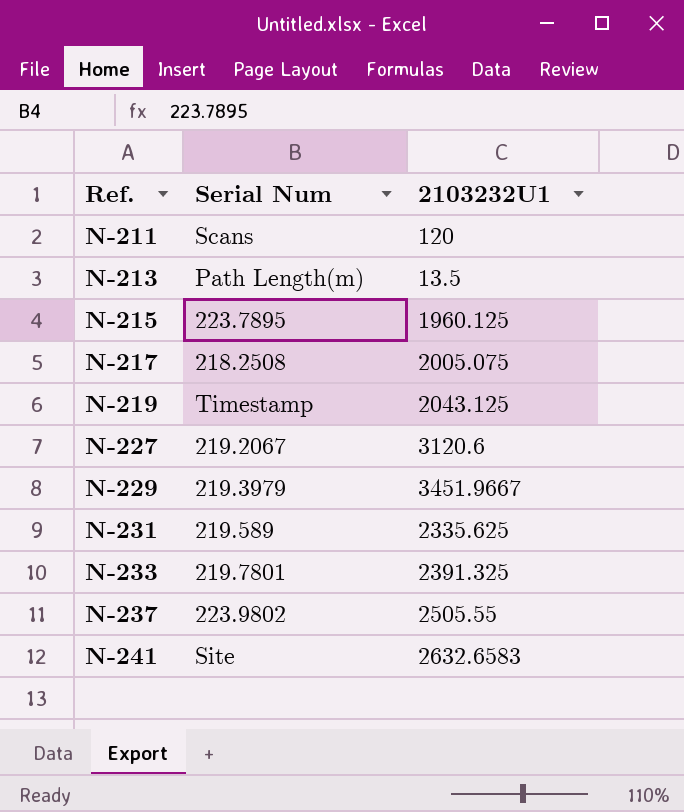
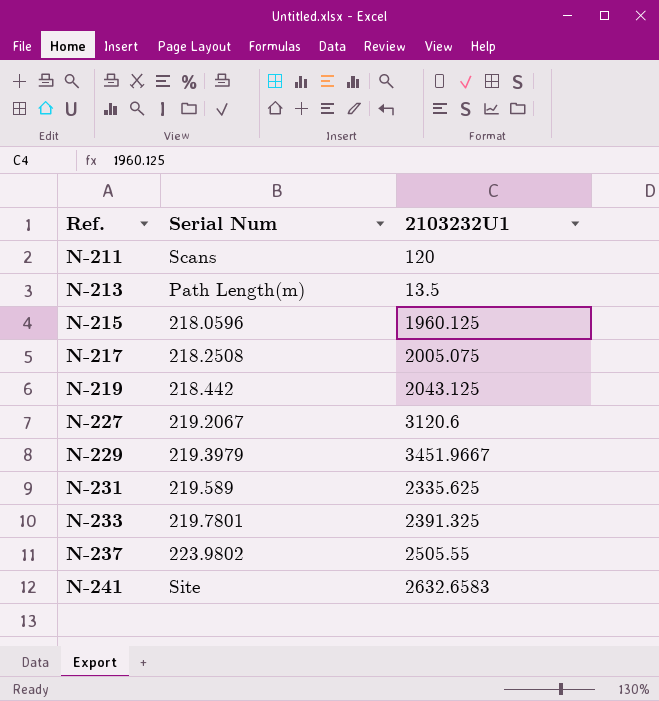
N-215 | Serial Num: 223.7895 -> 218.0596
N-219 | Serial Num: Timestamp -> 218.442

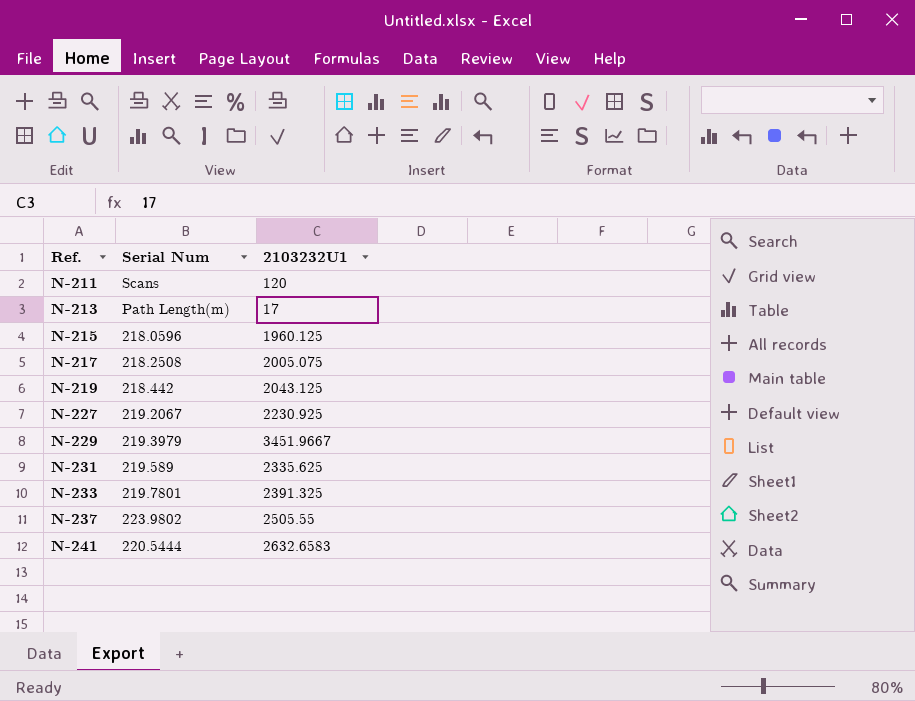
N-213 | 2103232U1: 13.5 -> 17
N-227 | 2103232U1: 3120.6 -> 2230.925
N-241 | Serial Num: Site -> 220.5444

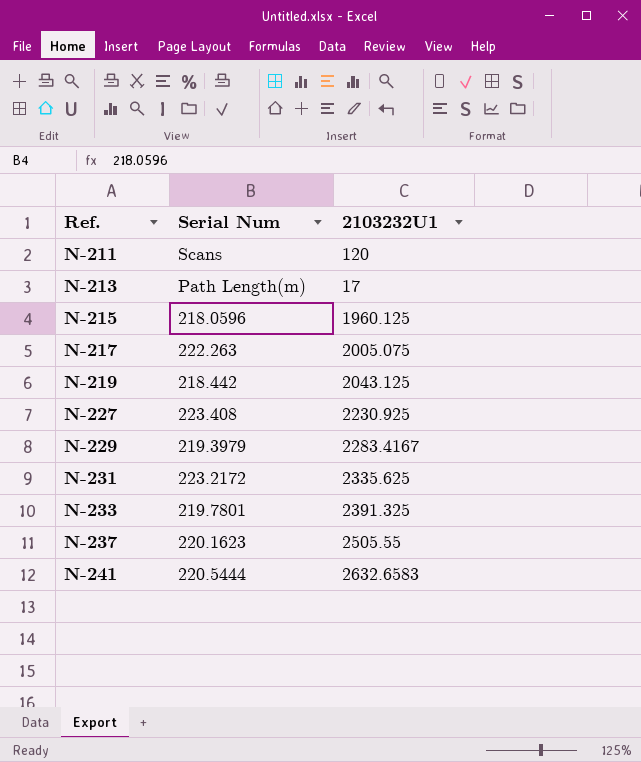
N-217 | Serial Num: 218.2508 -> 222.263
N-227 | Serial Num: 219.2067 -> 223.408
N-229 | 2103232U1: 3451.9667 -> 2283.4167
N-231 | Serial Num: 219.589 -> 223.2172
N-237 | Serial Num: 223.9802 -> 220.1623

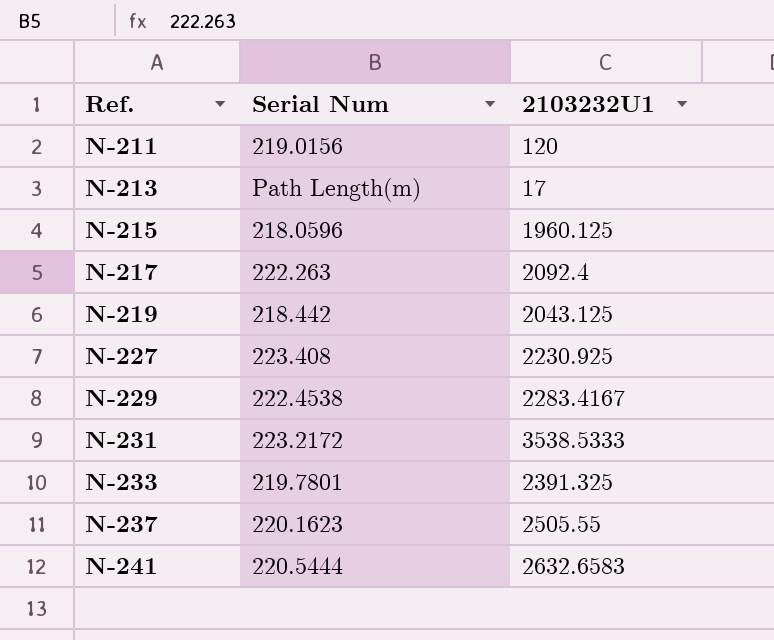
N-211 | Serial Num: Scans -> 219.0156
N-217 | 2103232U1: 2005.075 -> 2092.4
N-229 | Serial Num: 219.3979 -> 222.4538
N-231 | 2103232U1: 2335.625 -> 3538.5333

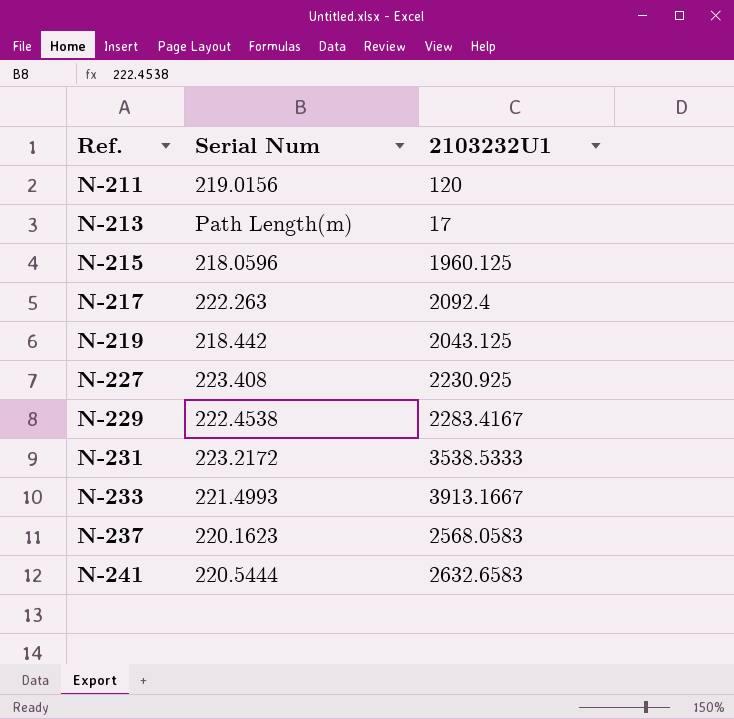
N-233 | Serial Num: 219.7801 -> 221.4993
N-233 | 2103232U1: 2391.325 -> 3913.1667
N-237 | 2103232U1: 2505.55 -> 2568.0583

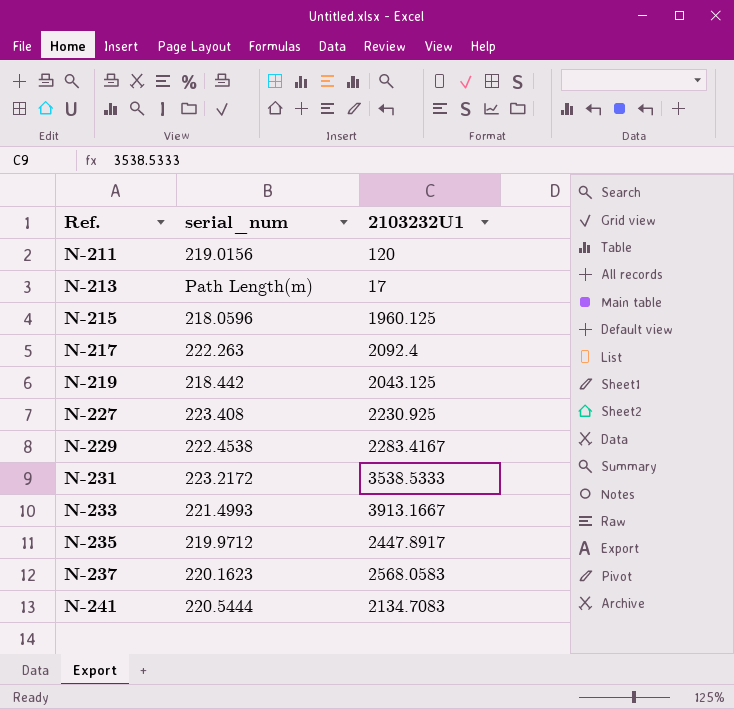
column name: Serial Num -> serial_num
row N-235: none -> 219.9712 | 2447.8917
N-241 | 2103232U1: 2632.6583 -> 2134.7083

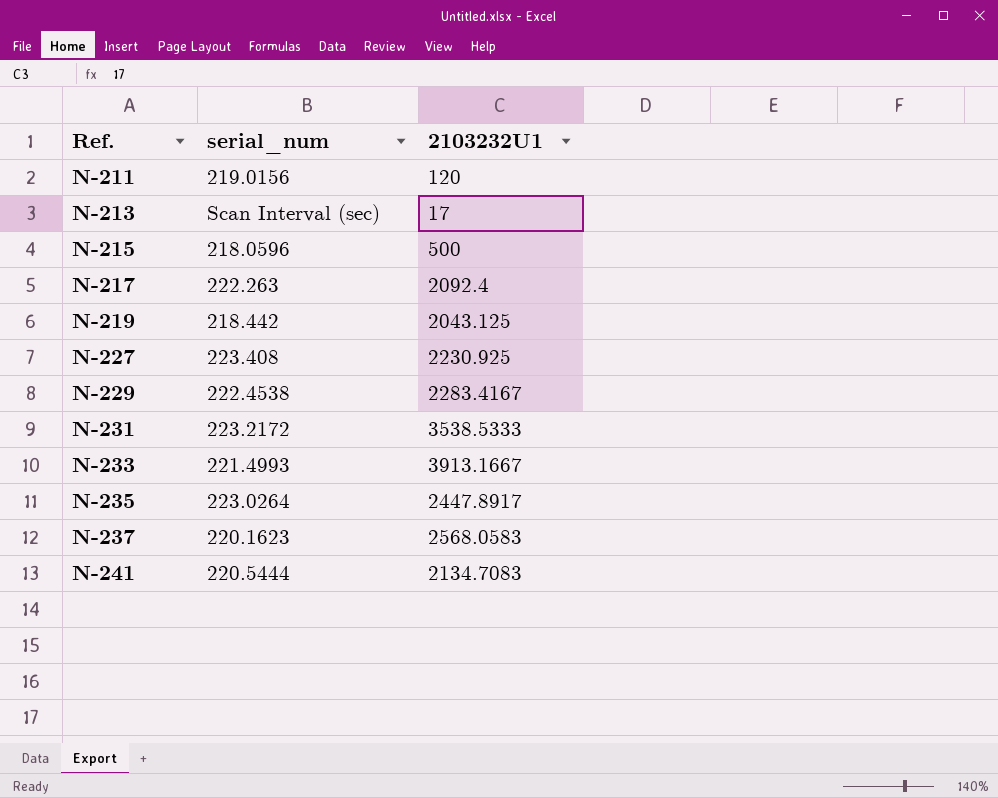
N-213 | serial_num: Path Length(m) -> Scan Interval (sec)
N-215 | 2103232U1: 1960.125 -> 500
N-235 | serial_num: 219.9712 -> 223.0264

